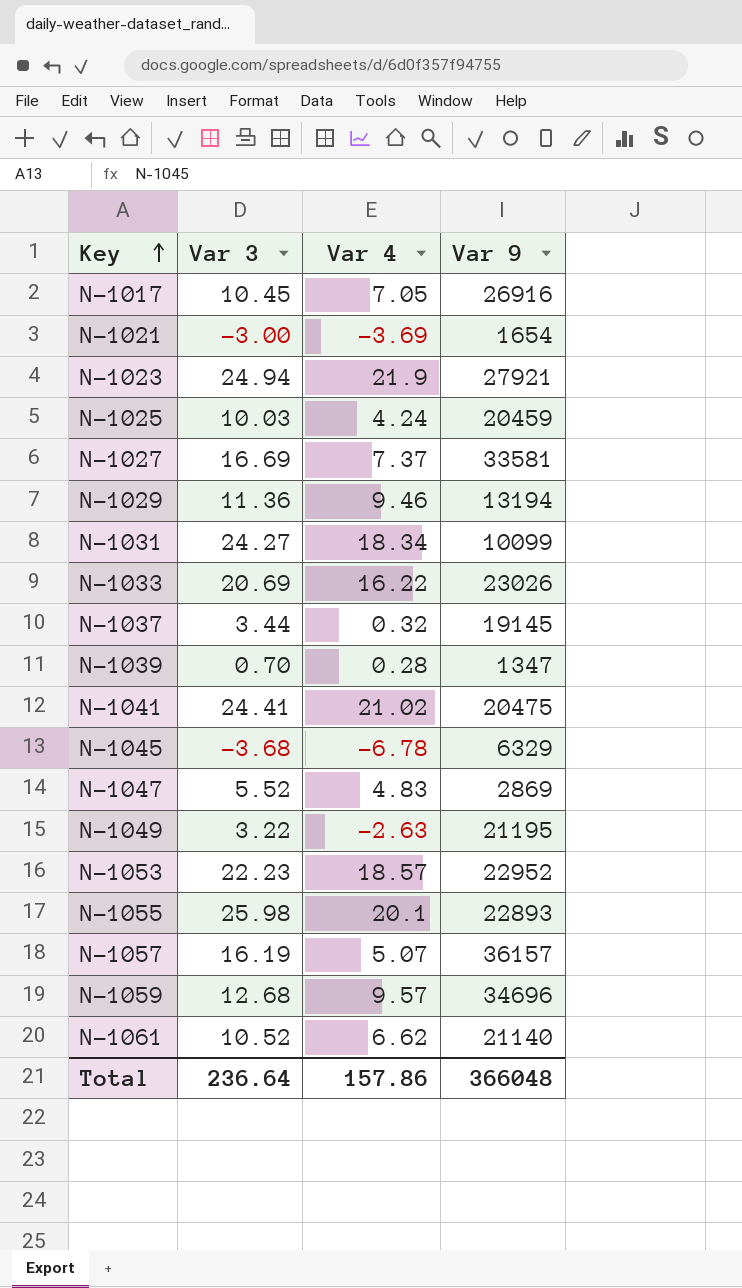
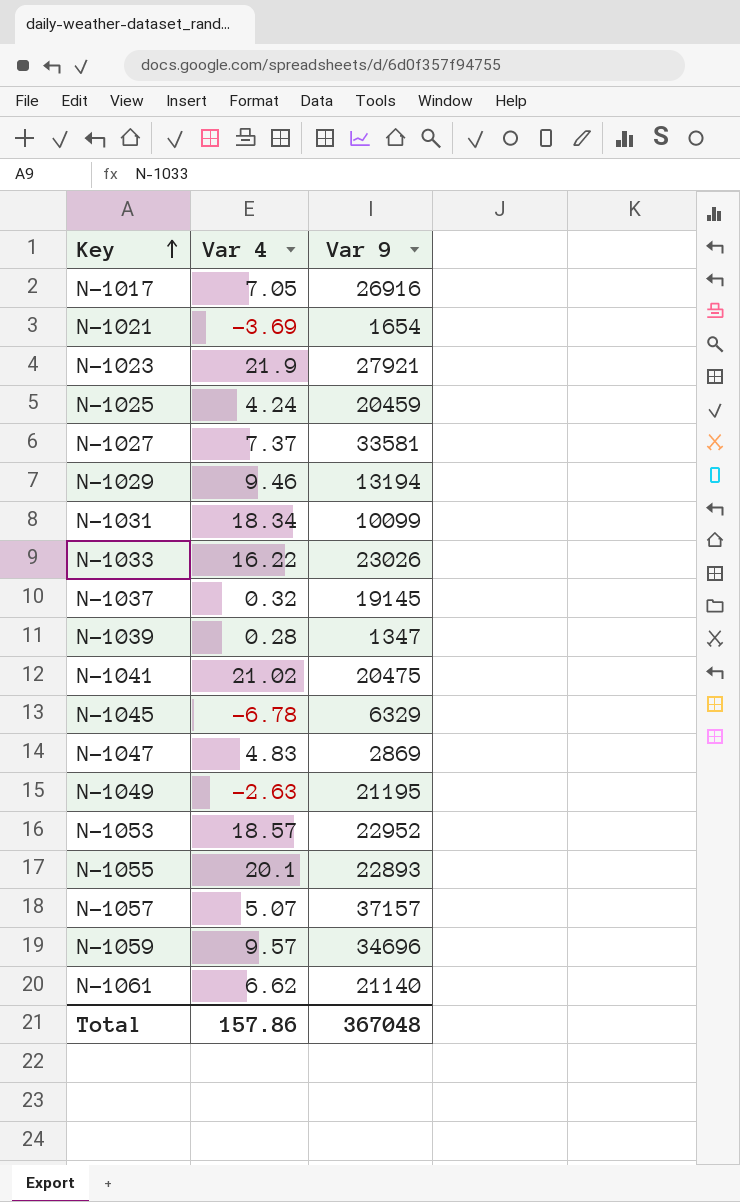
column Var 3 | position: 2 -> none
N-1057 | Var 9: 36157 -> 37157
Total | Var 9: 366048 -> 367048

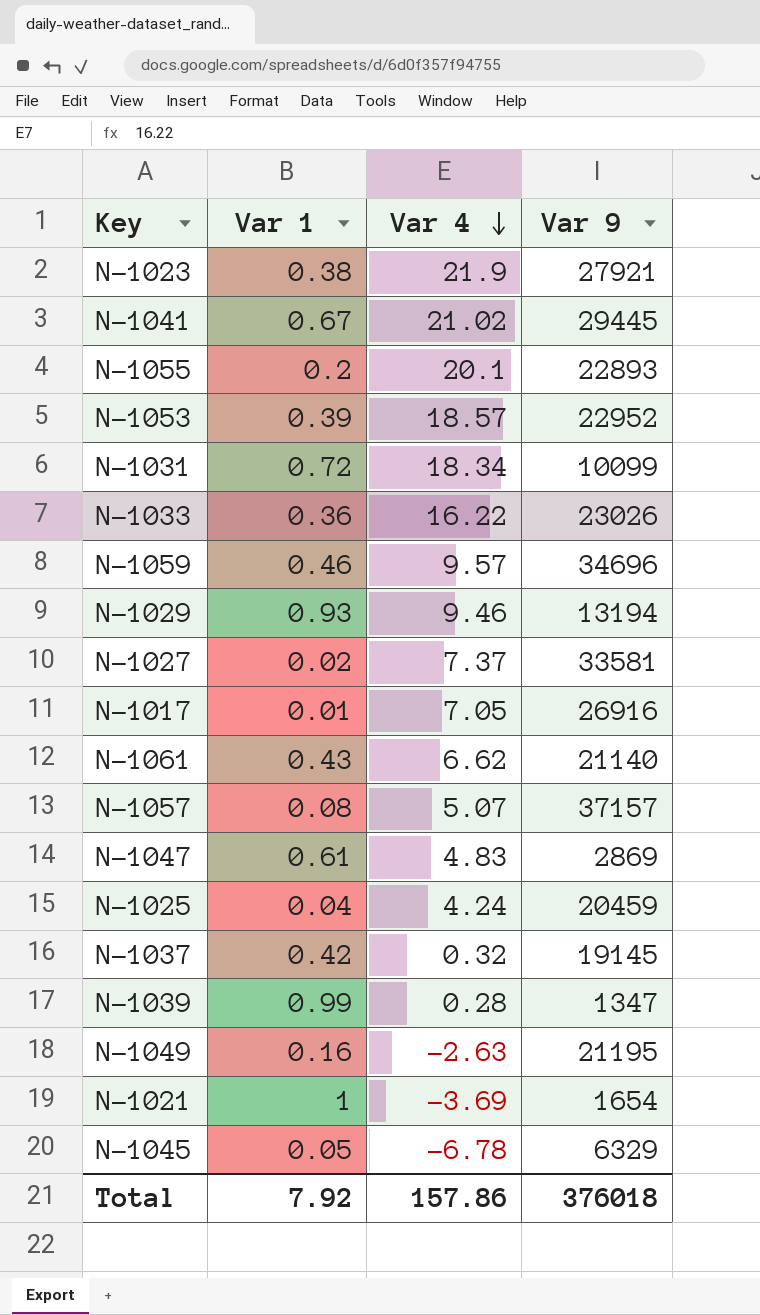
row order: Key ascending -> Var 4 descending
column Var 1 | position: none -> 2
N-1041 | Var 9: 20475 -> 29445
Total | Var 9: 367048 -> 376018

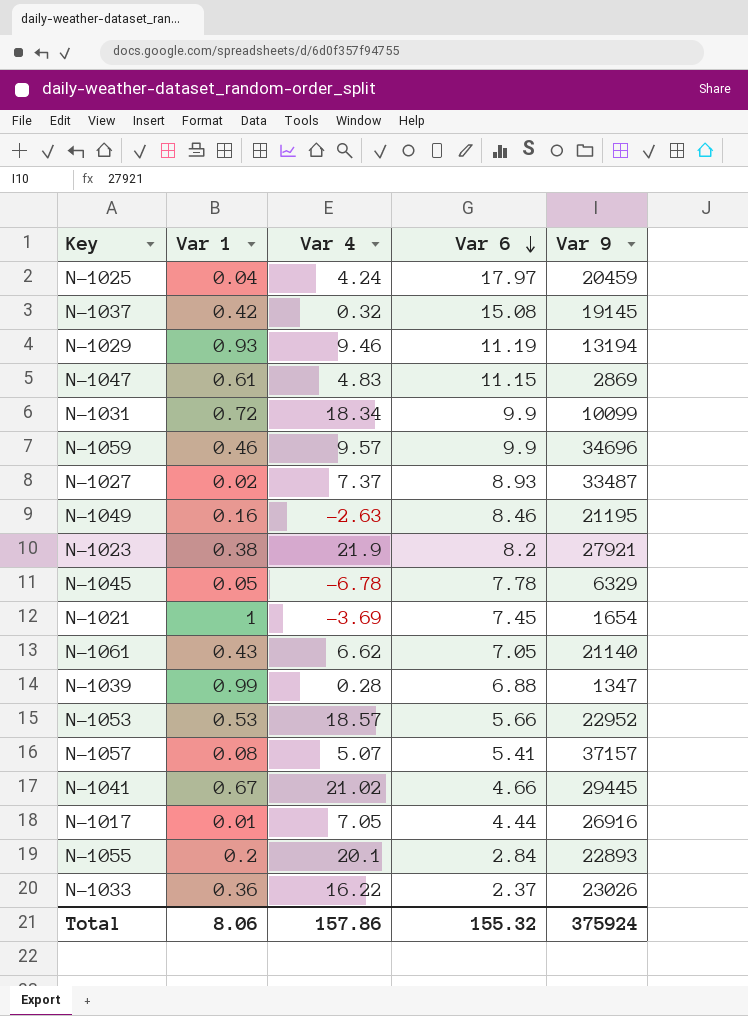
row order: Var 4 descending -> Var 6 descending
column Var 6 | position: none -> 4
N-1027 | Var 9: 33581 -> 33487
N-1053 | Var 1: 0.39 -> 0.53
Total | Var 1: 7.92 -> 8.06
Total | Var 9: 376018 -> 375924

